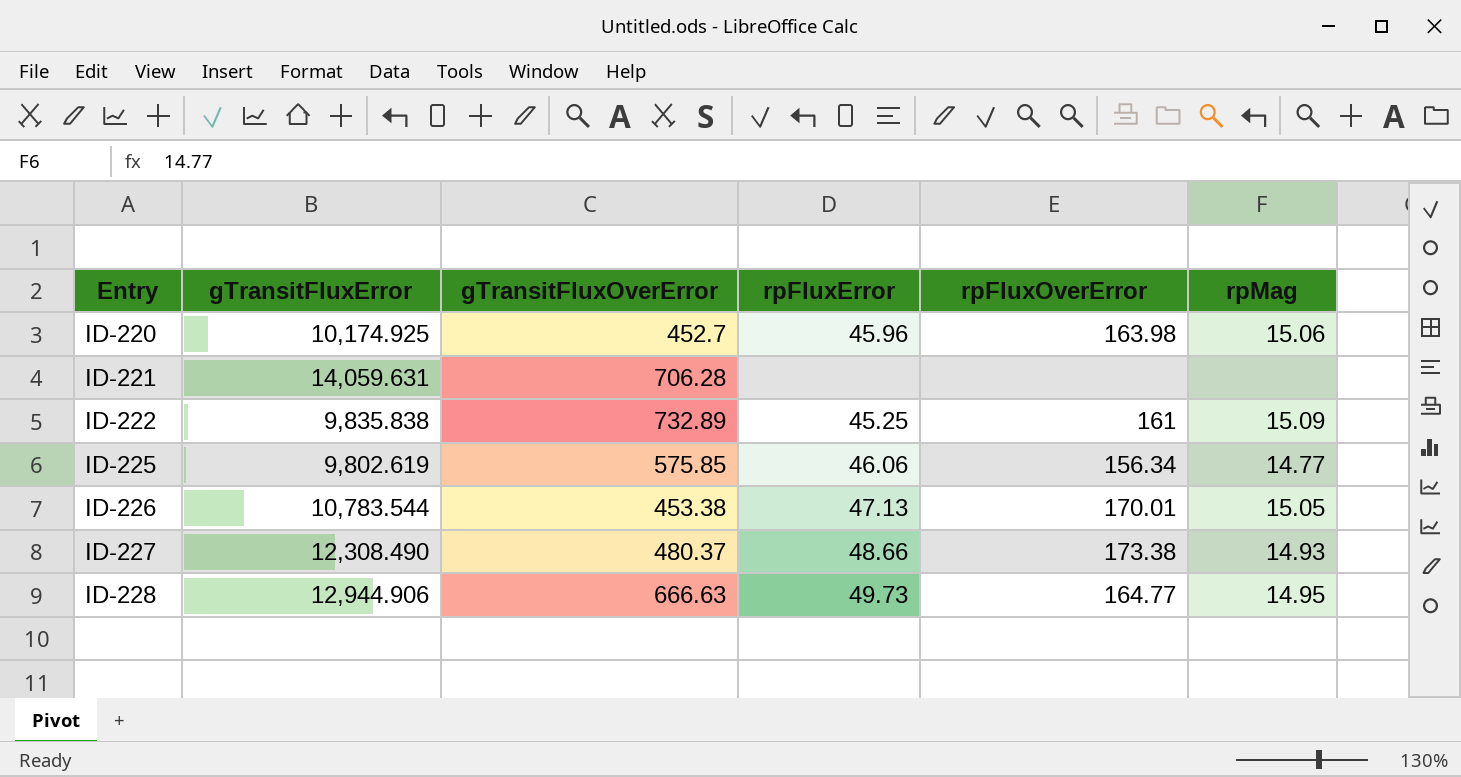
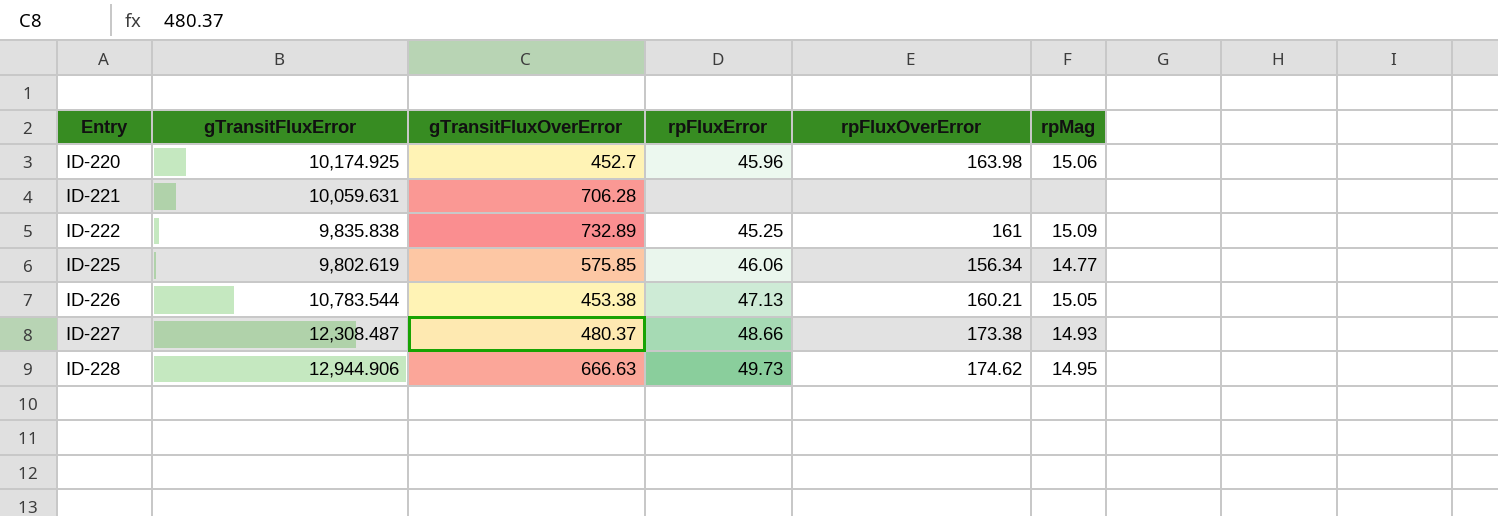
ID-221 | gTransitFluxError: 14,059.631 -> 10,059.631
ID-226 | rpFluxOverError: 170.01 -> 160.21
ID-227 | gTransitFluxError: 12,308.490 -> 12,308.487
ID-228 | rpFluxOverError: 164.77 -> 174.62

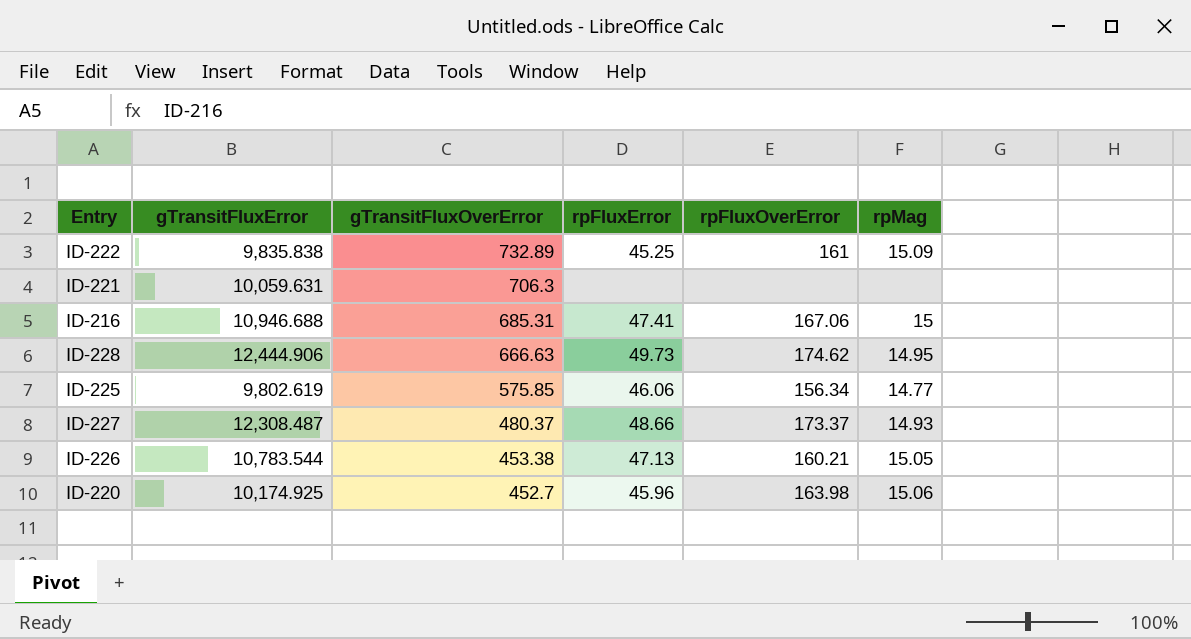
row order: Entry ascending -> gTransitFluxOverError descending
ID-221 | gTransitFluxOverError: 706.28 -> 706.3
row ID-216: none -> 10,946.688 | 685.31 | 47.41 | 167.06 | 15
ID-228 | gTransitFluxError: 12,944.906 -> 12,444.906
ID-227 | rpFluxOverError: 173.38 -> 173.37

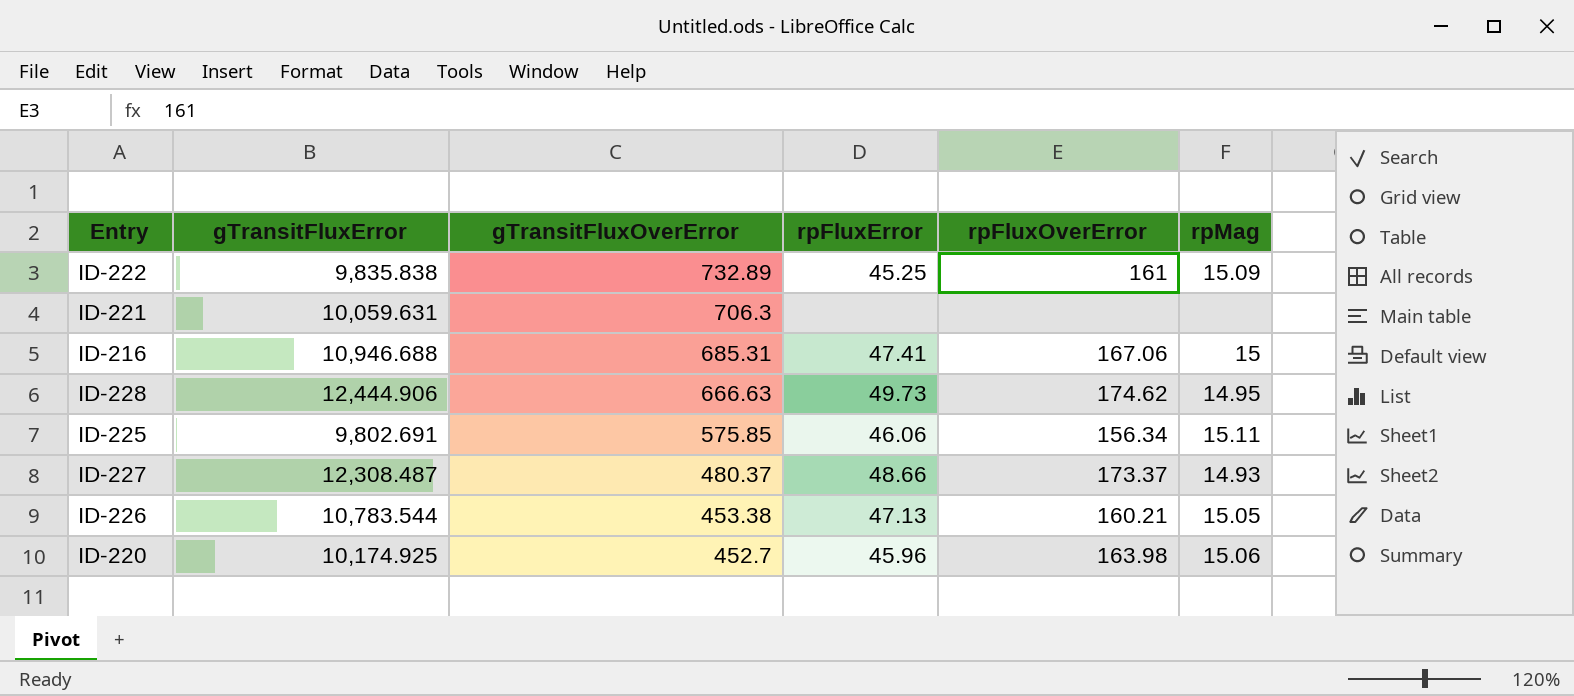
ID-225 | gTransitFluxError: 9,802.619 -> 9,802.691
ID-225 | rpMag: 14.77 -> 15.11

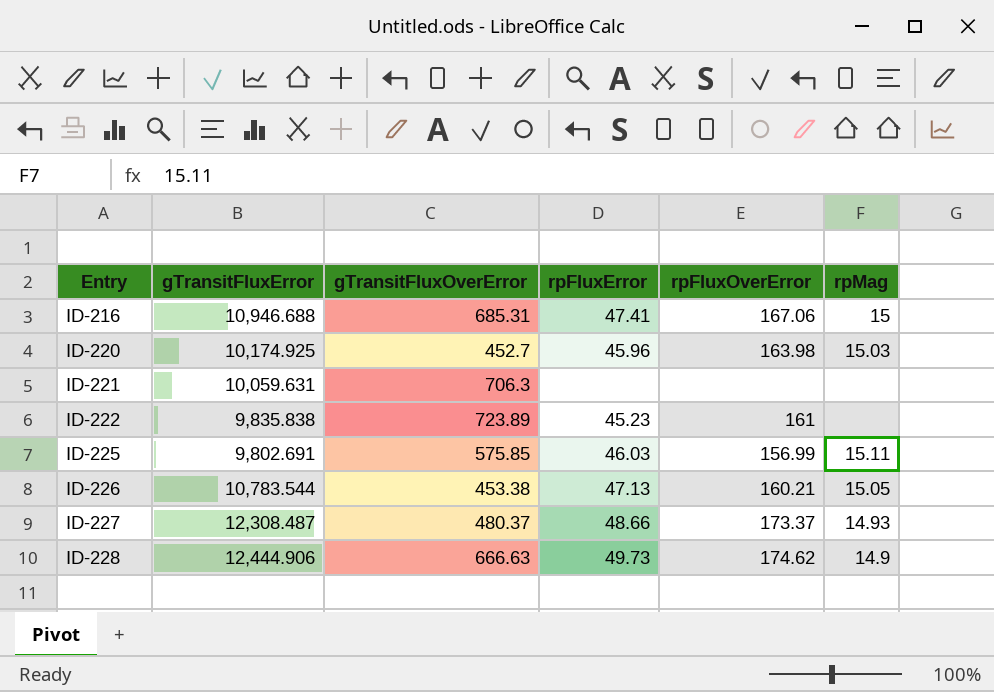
row order: gTransitFluxOverError descending -> Entry ascending
ID-220 | rpMag: 15.06 -> 15.03
ID-222 | gTransitFluxOverError: 732.89 -> 723.89
ID-222 | rpFluxError: 45.25 -> 45.23
ID-222 | rpMag: 15.09 -> none
ID-225 | rpFluxError: 46.06 -> 46.03
ID-225 | rpFluxOverError: 156.34 -> 156.99
ID-228 | rpMag: 14.95 -> 14.9

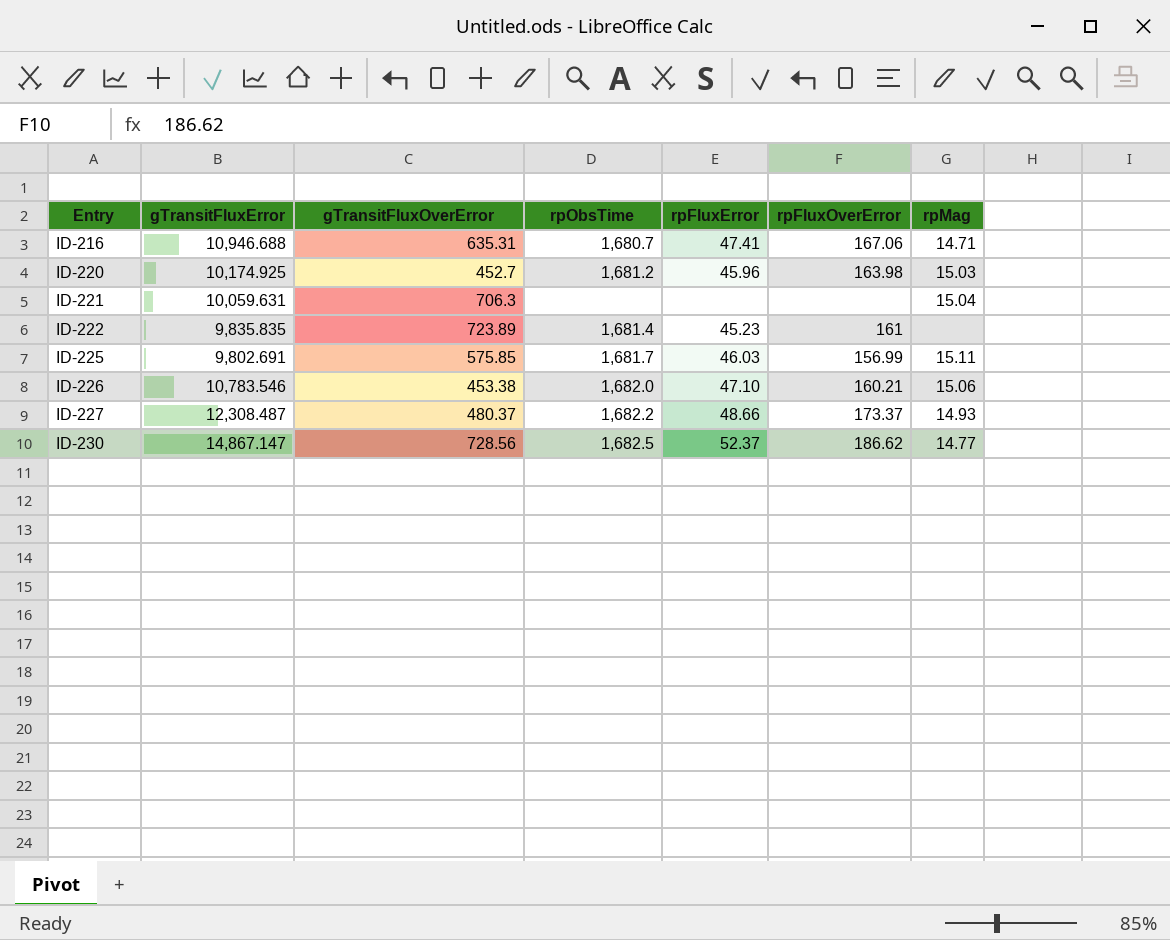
column rpObsTime | position: none -> 4
row ID-228: 12,444.906 | 666.63 | 49.73 | 174.62 | 14.9 -> none
ID-216 | gTransitFluxOverError: 685.31 -> 635.31
ID-216 | rpMag: 15 -> 14.71
ID-221 | rpMag: none -> 15.04
ID-222 | gTransitFluxError: 9,835.838 -> 9,835.835
ID-226 | gTransitFluxError: 10,783.544 -> 10,783.546
ID-226 | rpFluxError: 47.13 -> 47.10
ID-226 | rpMag: 15.05 -> 15.06
row ID-230: none -> 14,867.147 | 728.56 | 1,682.5 | 52.37 | 186.62 | 14.77

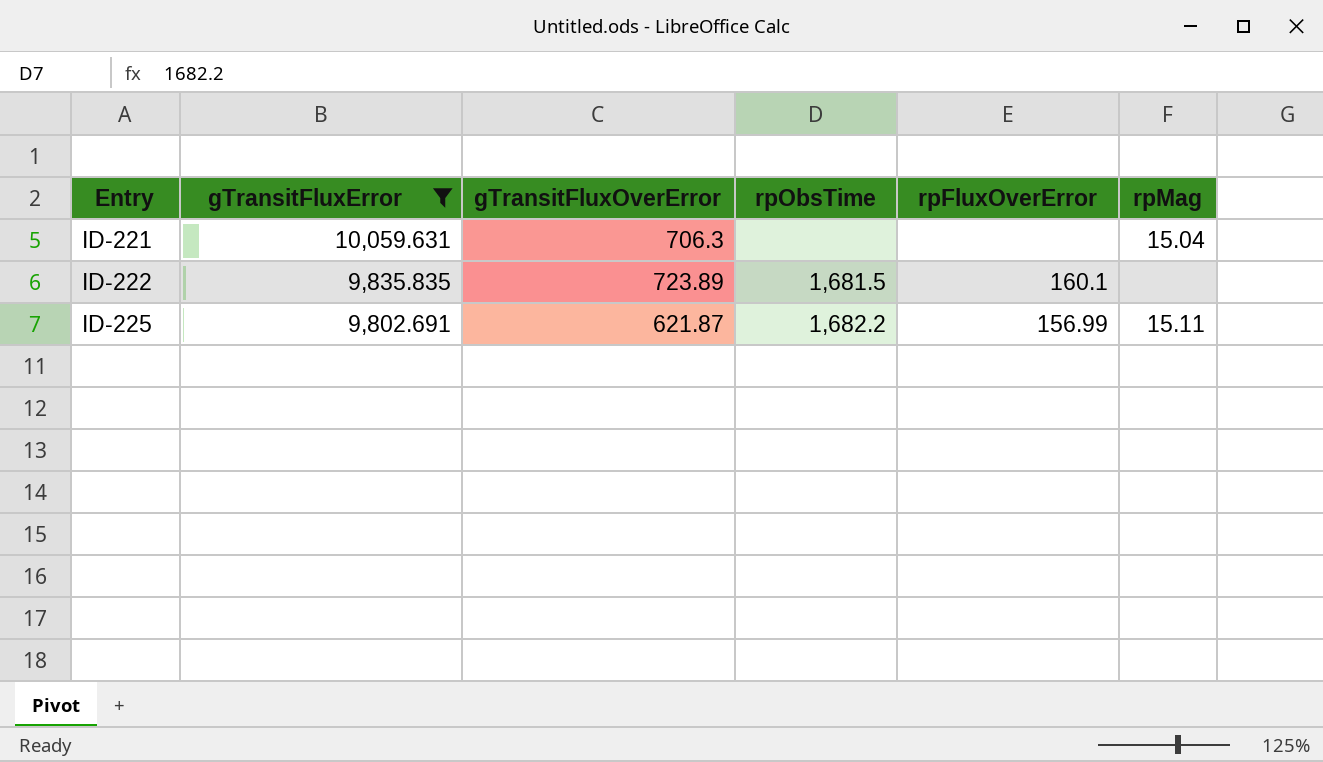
filter: none -> gTransitFluxError <= 10,059.631
column rpFluxError | position: 5 -> none
ID-222 | rpObsTime: 1,681.4 -> 1,681.5
ID-222 | rpFluxOverError: 161 -> 160.1
ID-225 | gTransitFluxOverError: 575.85 -> 621.87
ID-225 | rpObsTime: 1,681.7 -> 1,682.2

